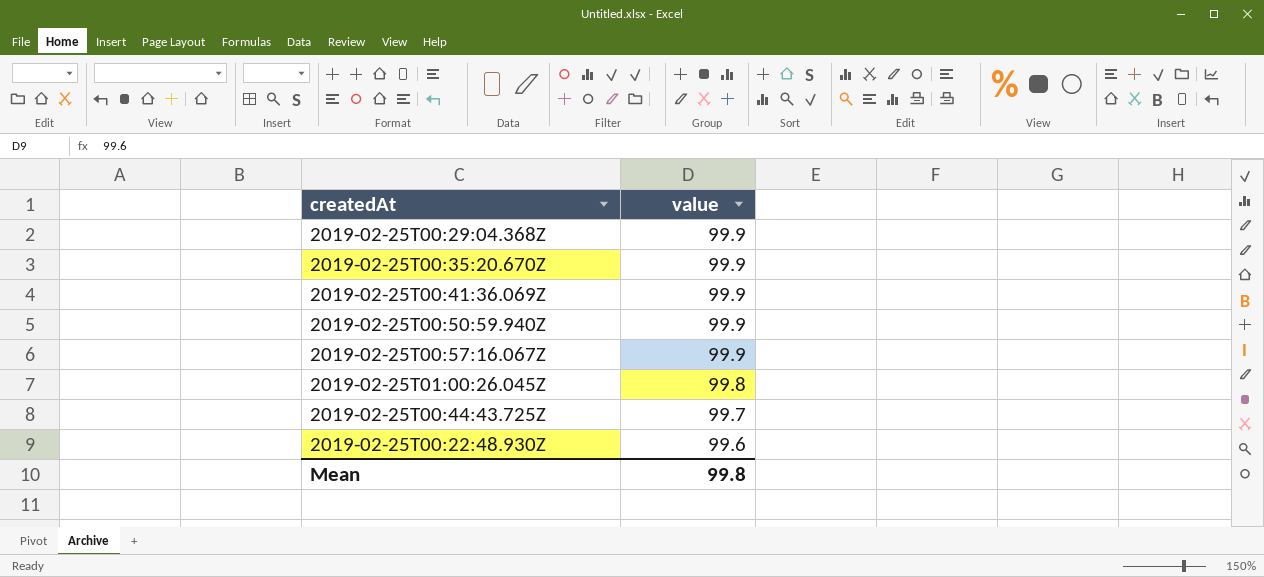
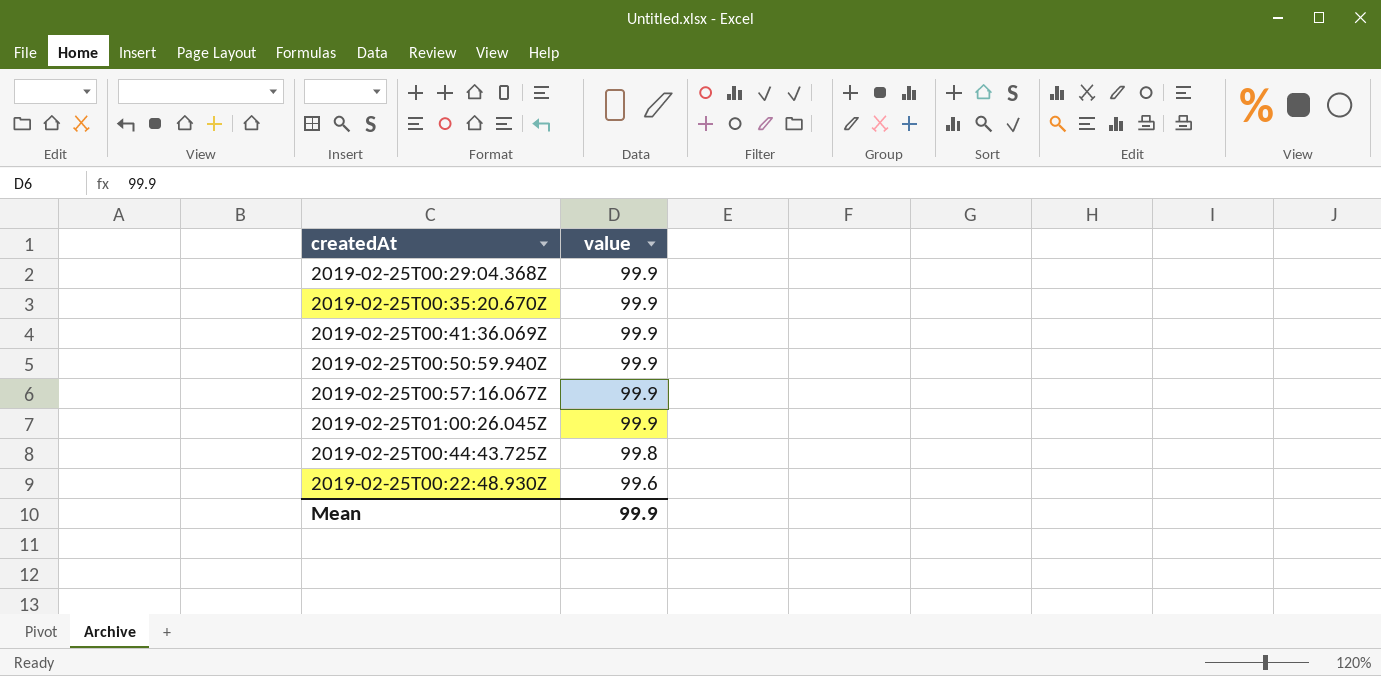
2019-02-25T01:00:26.045Z | value: 99.8 -> 99.9
2019-02-25T00:44:43.725Z | value: 99.7 -> 99.8
Mean | value: 99.8 -> 99.9

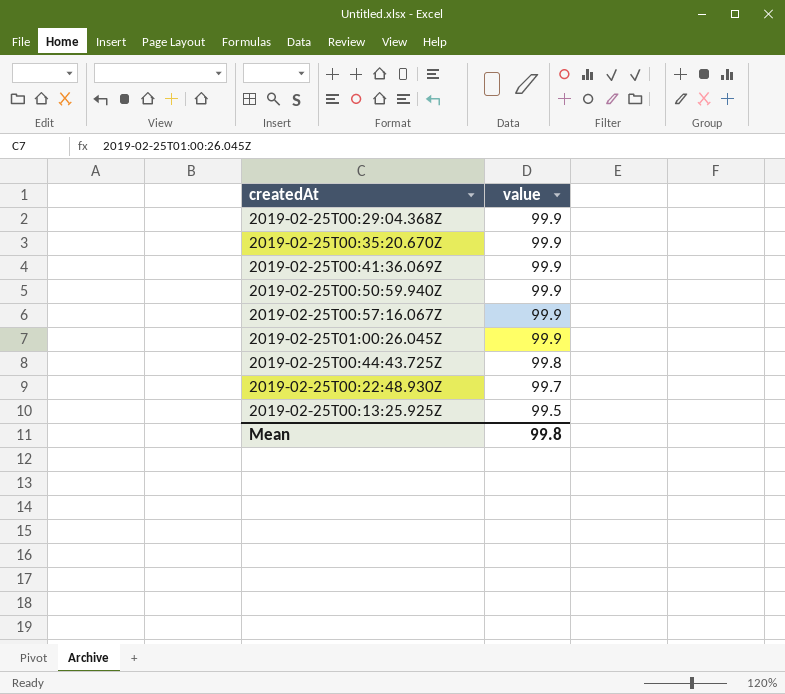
2019-02-25T00:22:48.930Z | value: 99.6 -> 99.7
row 2019-02-25T00:13:25.925Z: none -> 99.5
Mean | value: 99.9 -> 99.8

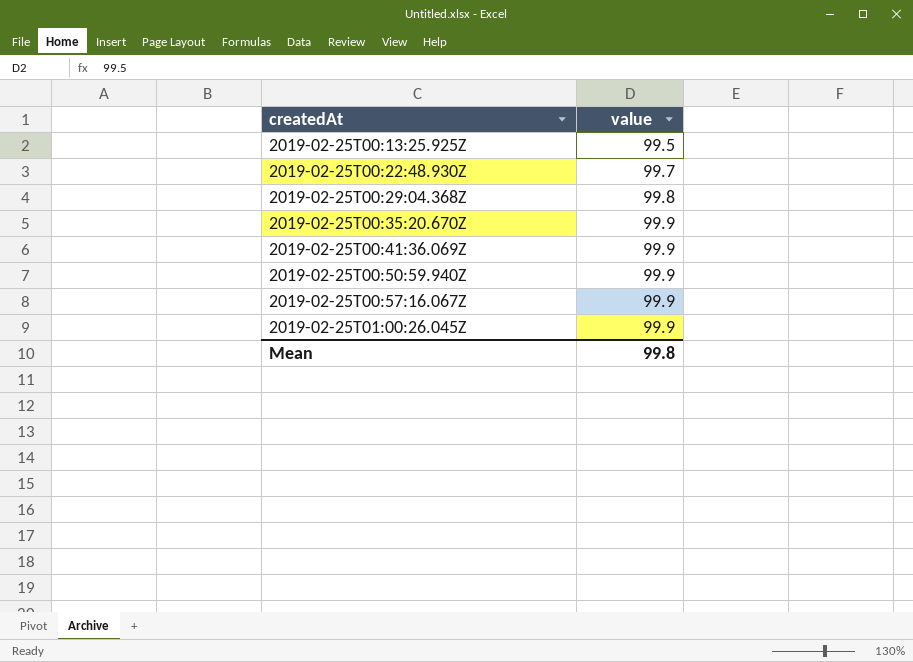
row order: value descending -> createdAt ascending
row 2019-02-25T00:44:43.725Z: 99.8 -> none
2019-02-25T00:29:04.368Z | value: 99.9 -> 99.8

